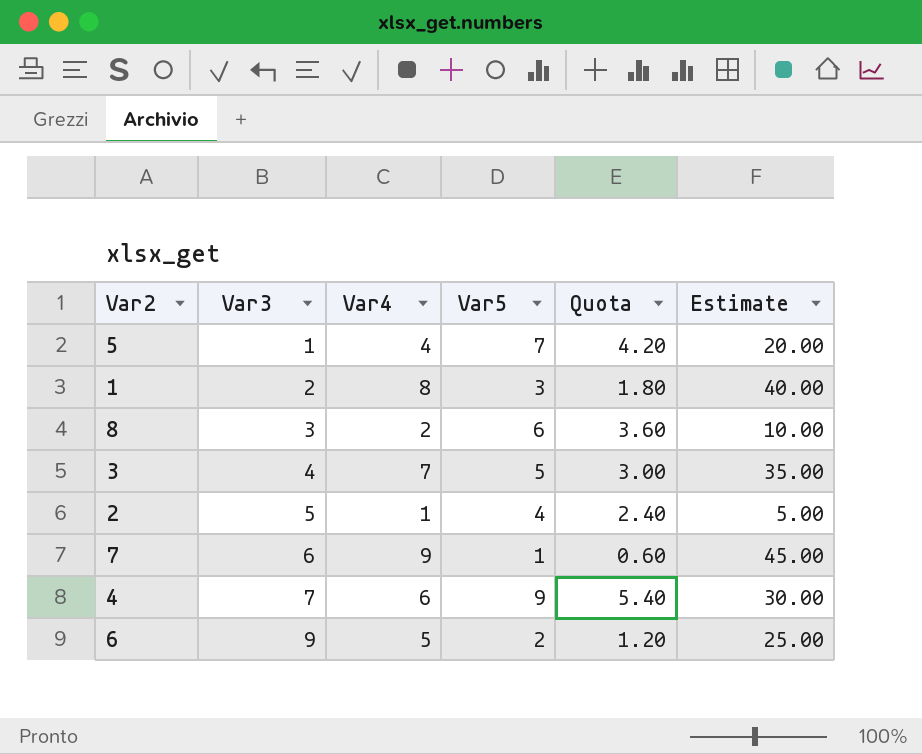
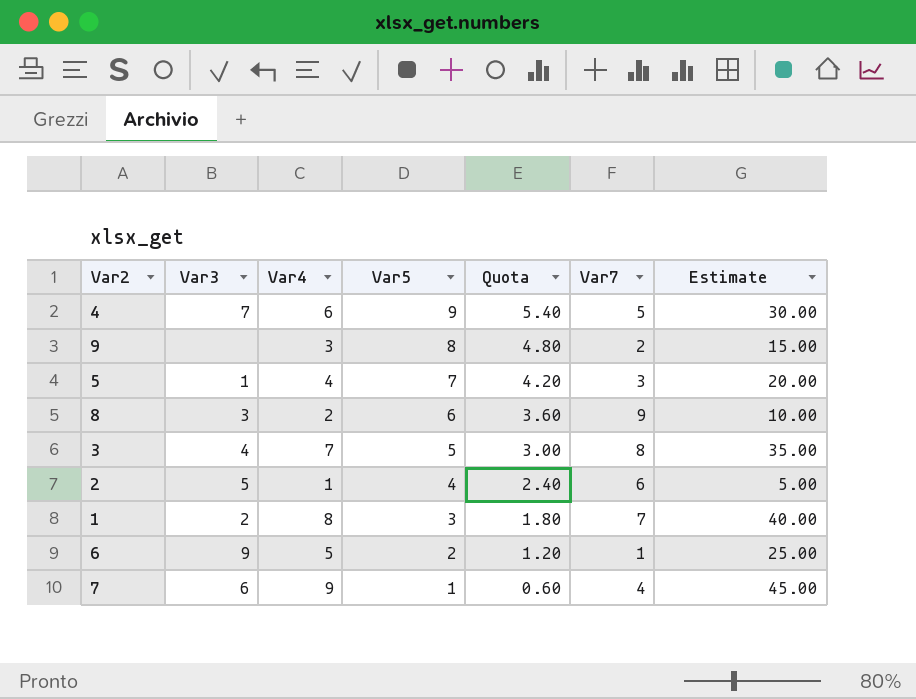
row order: Var3 ascending -> Var5 descending
column Var7 | position: none -> 6
row 9: none -> none | 3 | 8 | 4.80 | 2 | 15.00

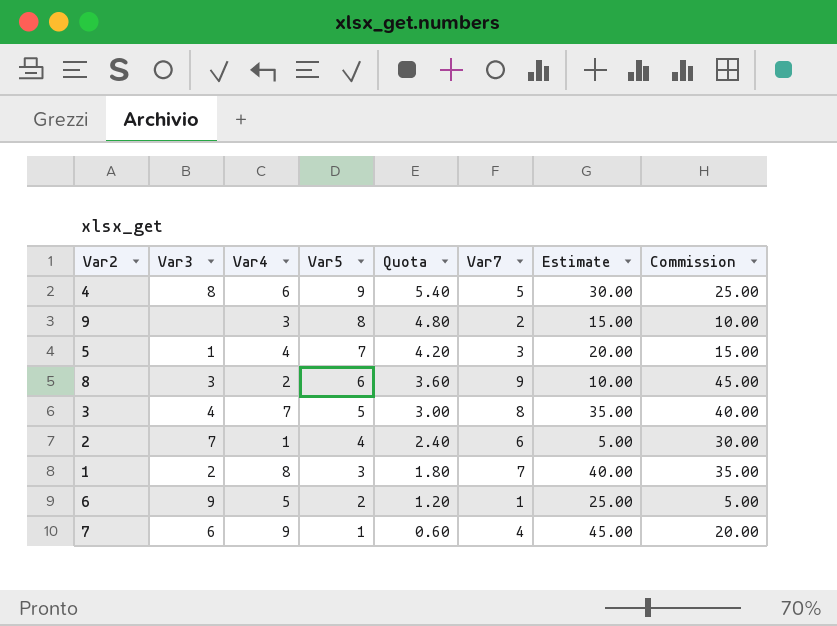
column Commission | formula: none -> [Var7] * 5
4 | Var3: 7 -> 8
2 | Var3: 5 -> 7

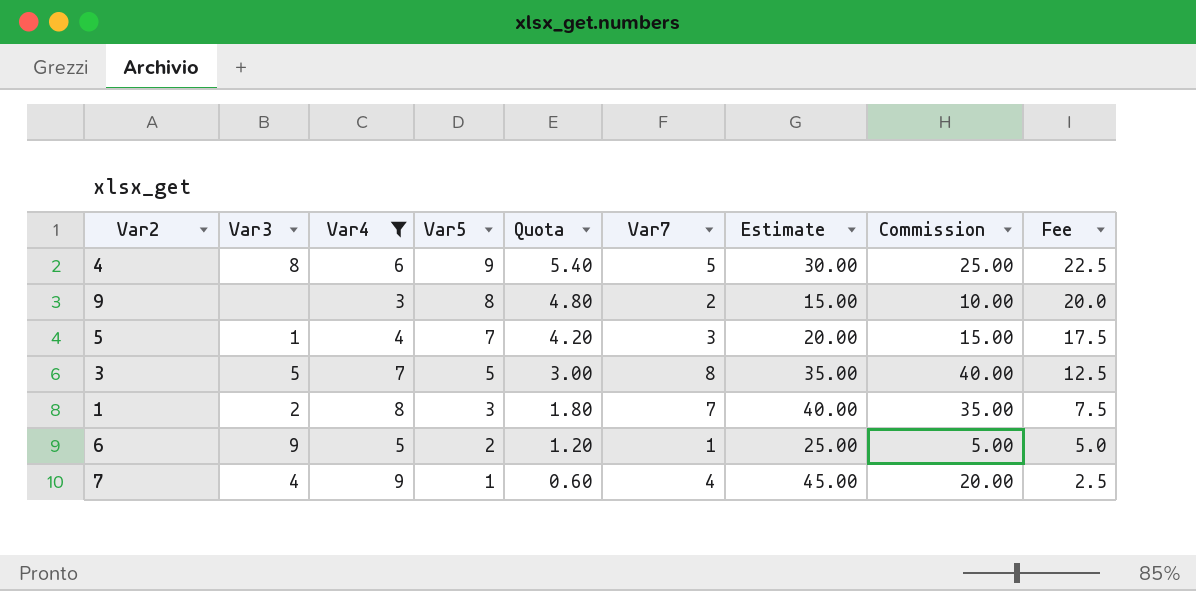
filter: none -> Var4 >= 3
column Fee | formula: none -> [Var5] * 2.5
3 | Var3: 4 -> 5
7 | Var3: 6 -> 4

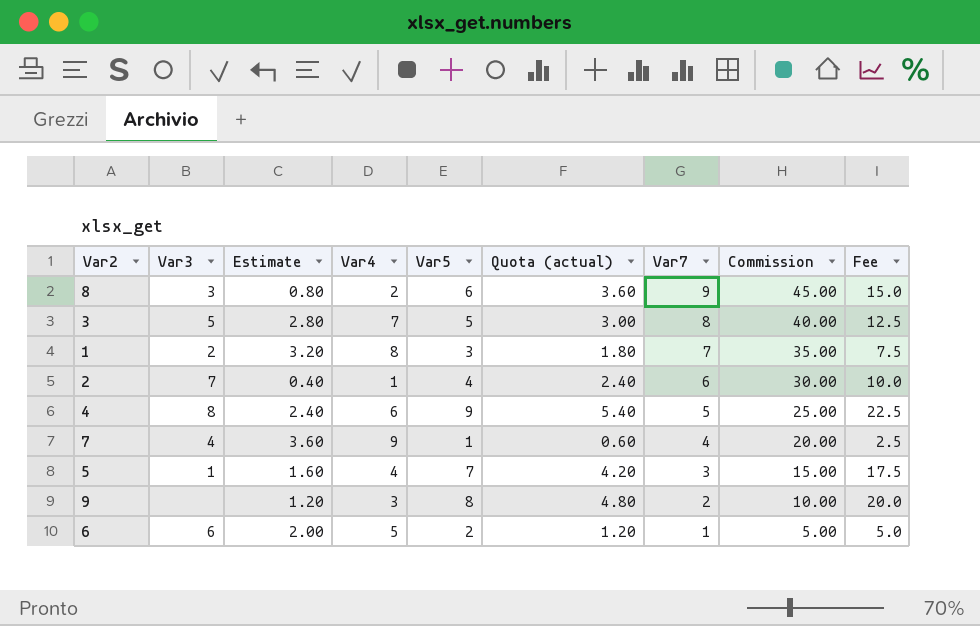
filter: Var4 >= 3 -> none
row order: Var5 descending -> Var7 descending
column Estimate | formula: [Var4] * 5 -> [Var4] * 0.4
column Estimate | position: 7 -> 3
column name: Quota -> Quota (actual)
6 | Var3: 9 -> 6

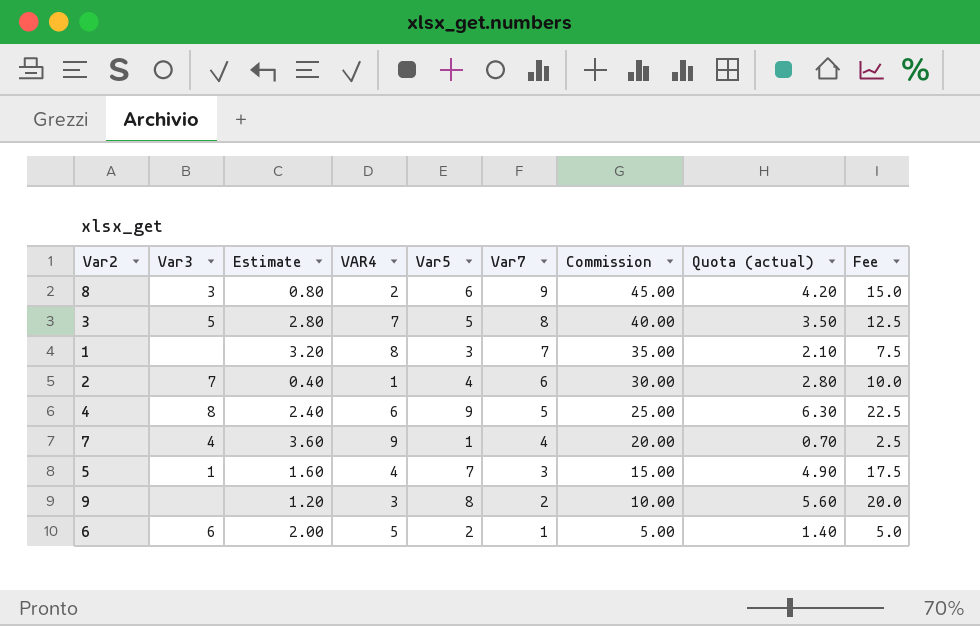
column name: Var4 -> VAR4
column Quota (actual) | formula: [Var5] * 0.6 -> [Var5] * 0.7
column Quota (actual) | position: 6 -> 8
1 | Var3: 2 -> none

